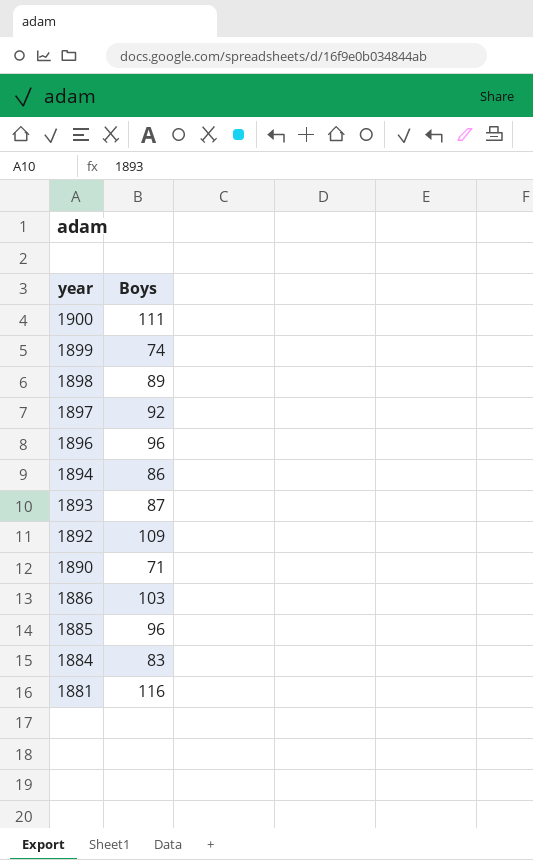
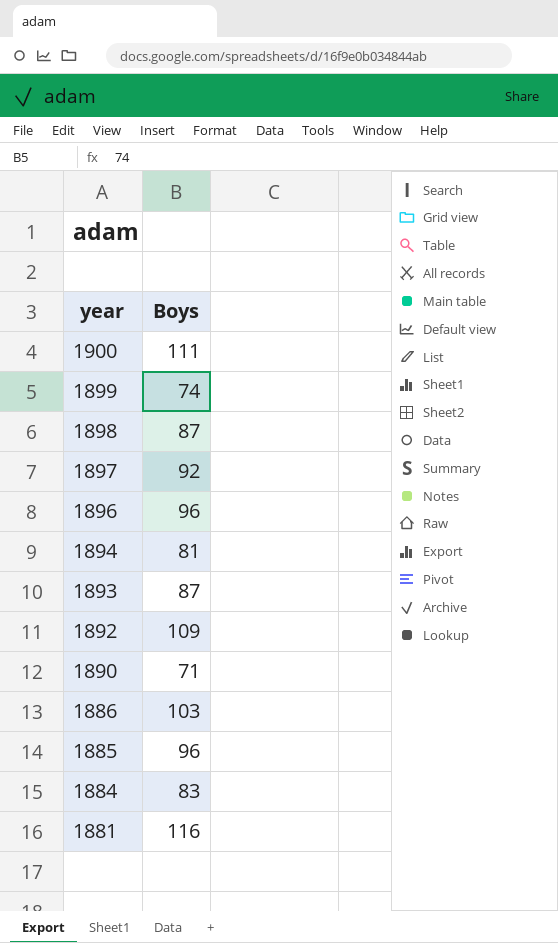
1898 | Boys: 89 -> 87
1894 | Boys: 86 -> 81

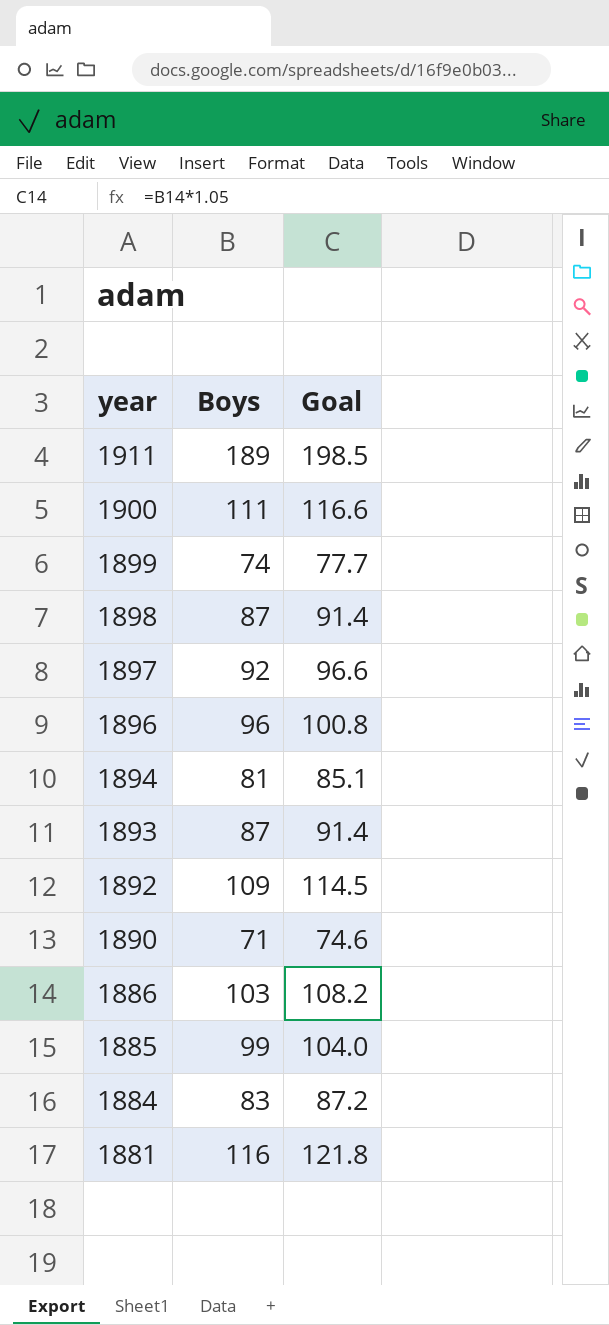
column Goal | formula: none -> [Boys] * 1.05
row 1911: none -> 189 | 198.5
1885 | Boys: 96 -> 99

